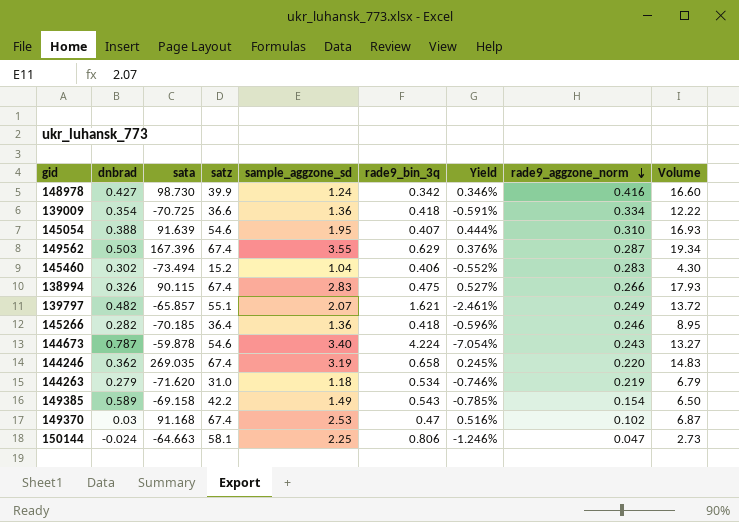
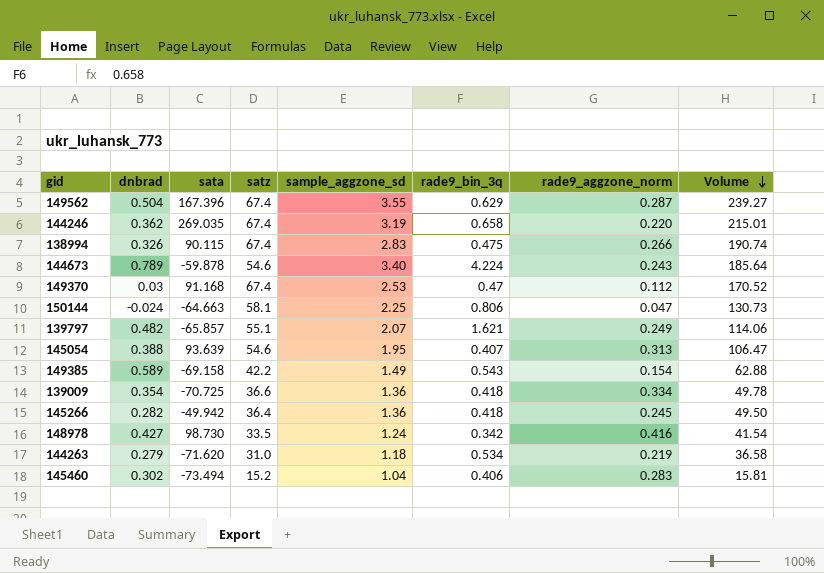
row order: rade9_aggzone_norm descending -> Volume descending
column Yield | formula: [rade9_bin_3q] / [sata] -> none
column Volume | formula: [satz] * [rade9_aggzone_norm] -> [satz] * [sample_aggzone_sd]
149562 | dnbrad: 0.503 -> 0.504
144673 | dnbrad: 0.787 -> 0.789
149370 | rade9_aggzone_norm: 0.102 -> 0.112
145054 | sata: 91.639 -> 93.639
145054 | rade9_aggzone_norm: 0.310 -> 0.313
145266 | sata: -70.185 -> -49.942
145266 | rade9_aggzone_norm: 0.246 -> 0.245
148978 | satz: 39.9 -> 33.5

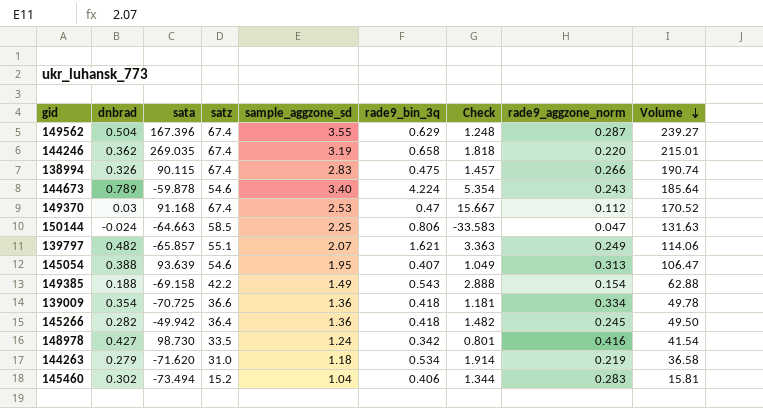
column Check | formula: none -> [rade9_bin_3q] / [dnbrad]
150144 | satz: 58.1 -> 58.5
150144 | Volume: 130.73 -> 131.63
149385 | dnbrad: 0.589 -> 0.188

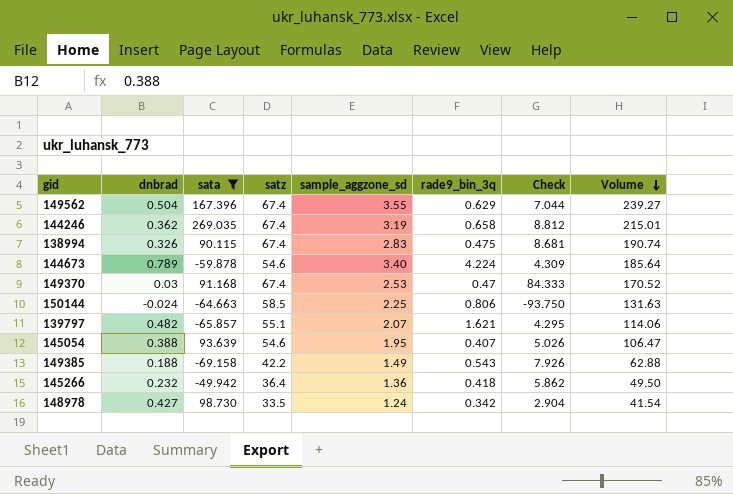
filter: none -> sata >= -69.158
column rade9_aggzone_norm | position: 8 -> none
column Check | formula: [rade9_bin_3q] / [dnbrad] -> [sample_aggzone_sd] / [dnbrad]
145266 | dnbrad: 0.282 -> 0.232

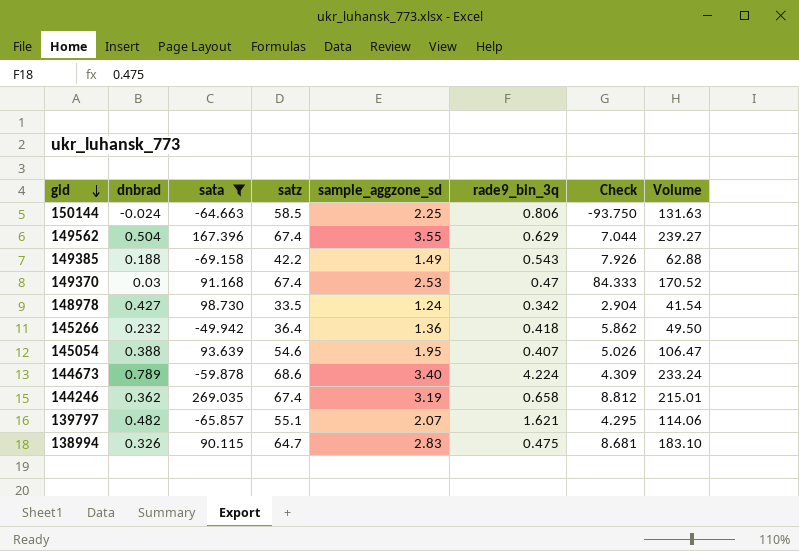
row order: Volume descending -> gid descending
144673 | satz: 54.6 -> 68.6
144673 | Volume: 185.64 -> 233.24
138994 | satz: 67.4 -> 64.7
138994 | Volume: 190.74 -> 183.10

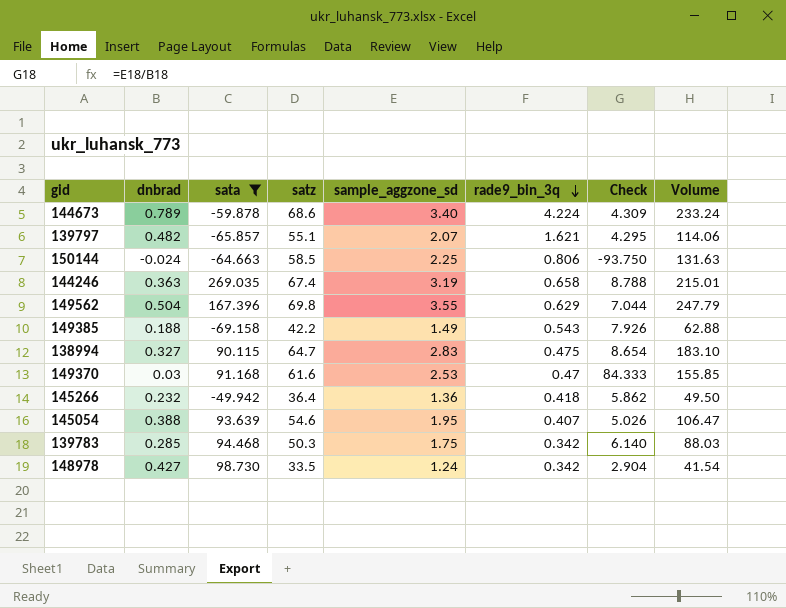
row order: gid descending -> rade9_bin_3q descending
144246 | dnbrad: 0.362 -> 0.363
144246 | Check: 8.812 -> 8.788
149562 | satz: 67.4 -> 69.8
149562 | Volume: 239.27 -> 247.79
138994 | dnbrad: 0.326 -> 0.327
138994 | Check: 8.681 -> 8.654
149370 | satz: 67.4 -> 61.6
149370 | Volume: 170.52 -> 155.85
row 139783: none -> 0.285 | 94.468 | 50.3 | 1.75 | 0.342 | 6.140 | 88.03

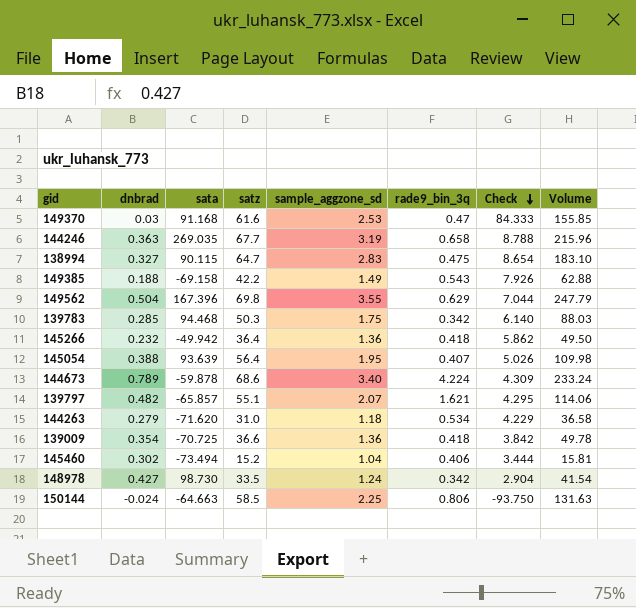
filter: sata >= -69.158 -> none
row order: rade9_bin_3q descending -> Check descending
144246 | satz: 67.4 -> 67.7
144246 | Volume: 215.01 -> 215.96
145054 | satz: 54.6 -> 56.4
145054 | Volume: 106.47 -> 109.98

